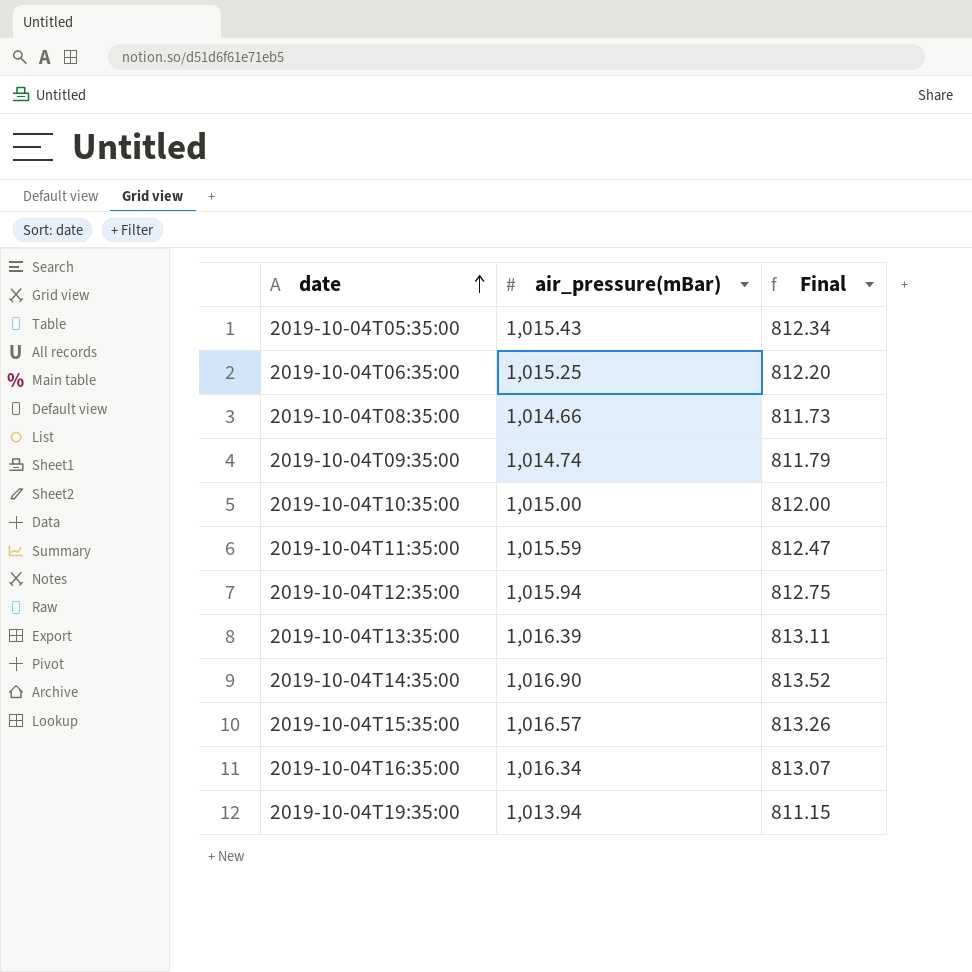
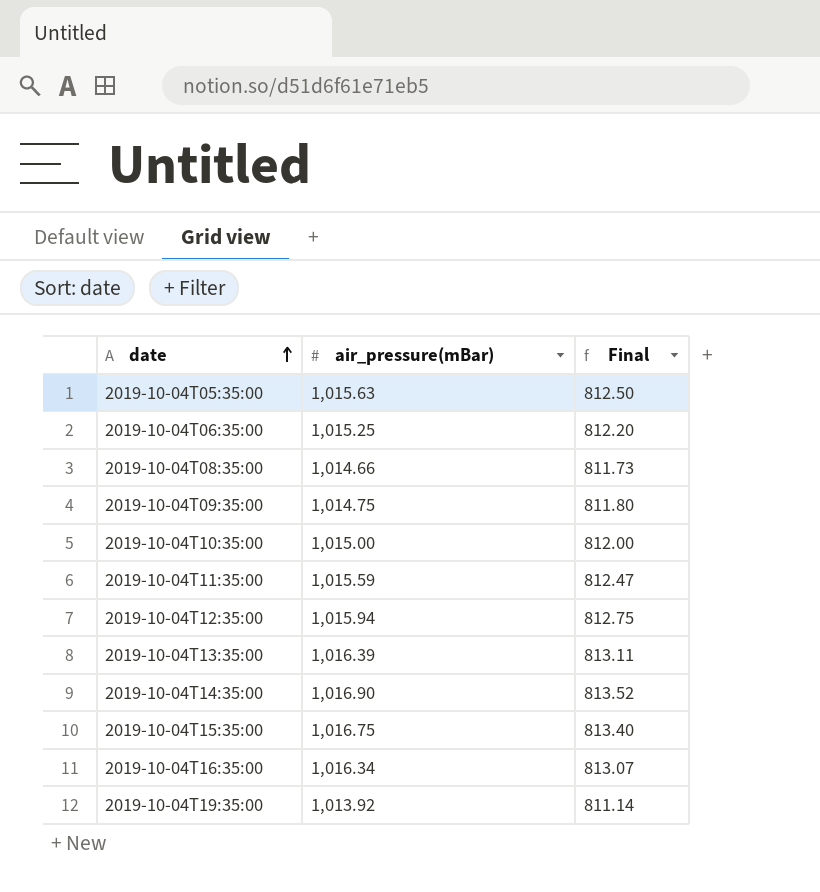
2019-10-04T05:35:00 | air_pressure(mBar): 1,015.43 -> 1,015.63
2019-10-04T05:35:00 | Final: 812.34 -> 812.50
2019-10-04T09:35:00 | air_pressure(mBar): 1,014.74 -> 1,014.75
2019-10-04T09:35:00 | Final: 811.79 -> 811.80
2019-10-04T15:35:00 | air_pressure(mBar): 1,016.57 -> 1,016.75
2019-10-04T15:35:00 | Final: 813.26 -> 813.40
2019-10-04T19:35:00 | air_pressure(mBar): 1,013.94 -> 1,013.92
2019-10-04T19:35:00 | Final: 811.15 -> 811.14

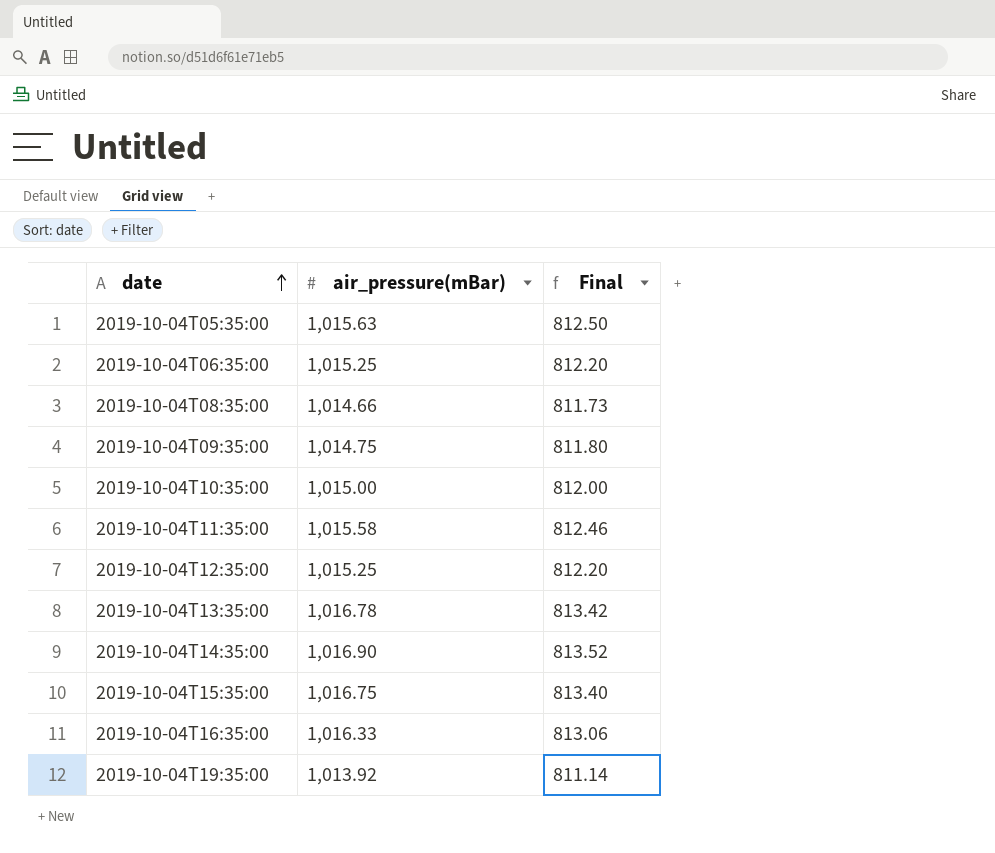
2019-10-04T11:35:00 | air_pressure(mBar): 1,015.59 -> 1,015.58
2019-10-04T11:35:00 | Final: 812.47 -> 812.46
2019-10-04T12:35:00 | air_pressure(mBar): 1,015.94 -> 1,015.25
2019-10-04T12:35:00 | Final: 812.75 -> 812.20
2019-10-04T13:35:00 | air_pressure(mBar): 1,016.39 -> 1,016.78
2019-10-04T13:35:00 | Final: 813.11 -> 813.42
2019-10-04T16:35:00 | air_pressure(mBar): 1,016.34 -> 1,016.33
2019-10-04T16:35:00 | Final: 813.07 -> 813.06

